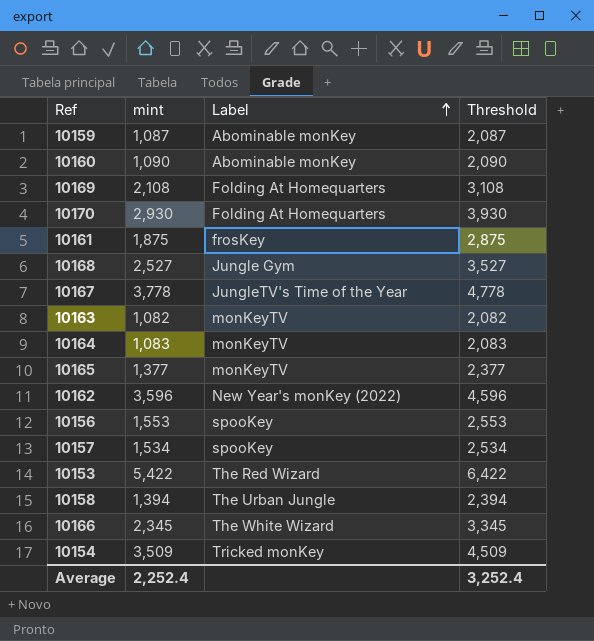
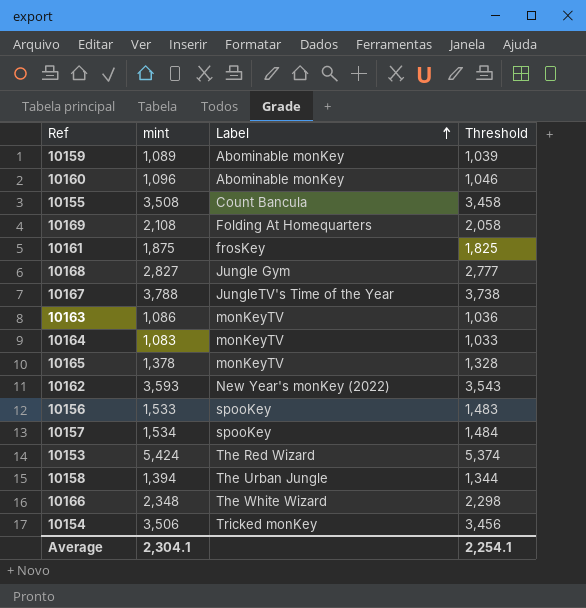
column Threshold | formula: [mint] + 1000 -> [mint] - 50
row 10170: 2,930 | Folding At Homequarters | 3,930 -> none
10159 | mint: 1,087 -> 1,089
10160 | mint: 1,090 -> 1,096
row 10155: none -> 3,508 | Count Bancula | 3,458
10168 | mint: 2,527 -> 2,827
10167 | mint: 3,778 -> 3,788
10163 | mint: 1,082 -> 1,086
10165 | mint: 1,377 -> 1,378
10162 | mint: 3,596 -> 3,593
10156 | mint: 1,553 -> 1,533
10153 | mint: 5,422 -> 5,424
10166 | mint: 2,345 -> 2,348
10154 | mint: 3,509 -> 3,506
Average | mint: 2,252.4 -> 2,304.1
Average | Threshold: 3,252.4 -> 2,254.1

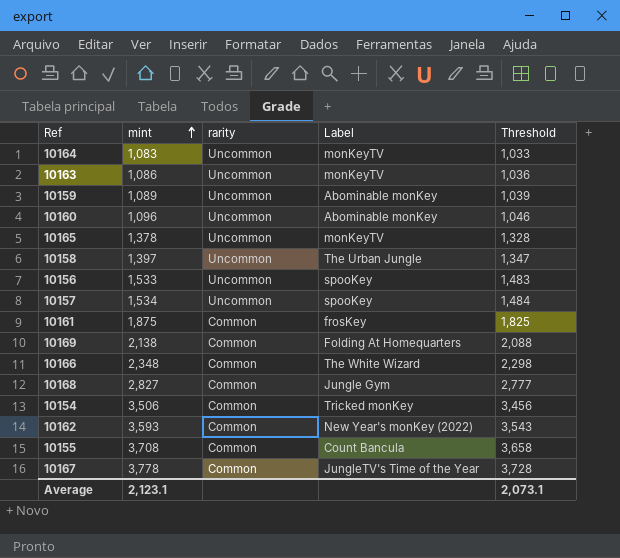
row order: Label ascending -> mint ascending
column rarity | position: none -> 3
row 10153: 5,424 | The Red Wizard | 5,374 -> none
10158 | mint: 1,394 -> 1,397
10158 | Threshold: 1,344 -> 1,347
10169 | mint: 2,108 -> 2,138
10169 | Threshold: 2,058 -> 2,088
10155 | mint: 3,508 -> 3,708
10155 | Threshold: 3,458 -> 3,658
10167 | mint: 3,788 -> 3,778
10167 | Threshold: 3,738 -> 3,728
Average | mint: 2,304.1 -> 2,123.1
Average | Threshold: 2,254.1 -> 2,073.1

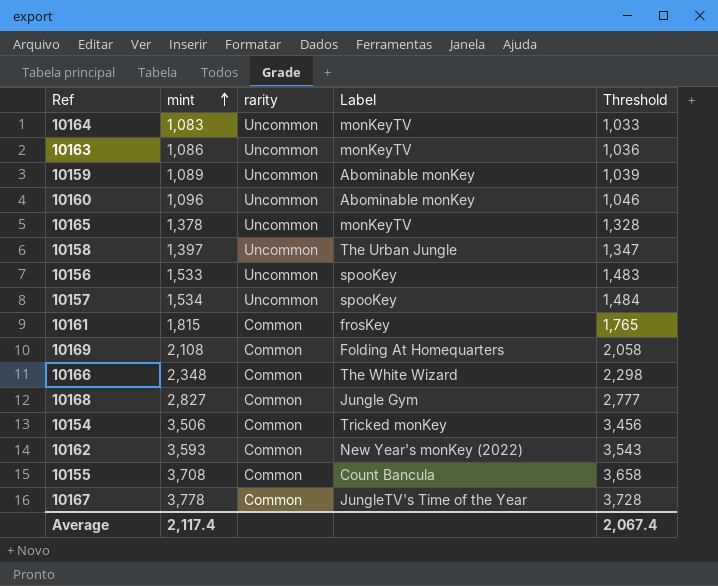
10161 | mint: 1,875 -> 1,815
10161 | Threshold: 1,825 -> 1,765
10169 | mint: 2,138 -> 2,108
10169 | Threshold: 2,088 -> 2,058
Average | mint: 2,123.1 -> 2,117.4
Average | Threshold: 2,073.1 -> 2,067.4

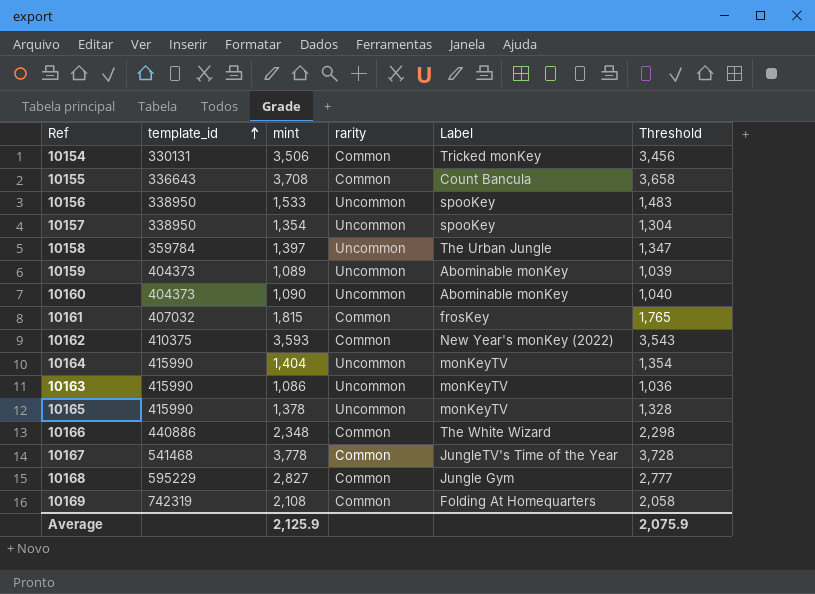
row order: mint ascending -> template_id ascending
column template_id | position: none -> 2
10157 | mint: 1,534 -> 1,354
10157 | Threshold: 1,484 -> 1,304
10160 | mint: 1,096 -> 1,090
10160 | Threshold: 1,046 -> 1,040
10164 | mint: 1,083 -> 1,404
10164 | Threshold: 1,033 -> 1,354
Average | mint: 2,117.4 -> 2,125.9
Average | Threshold: 2,067.4 -> 2,075.9

